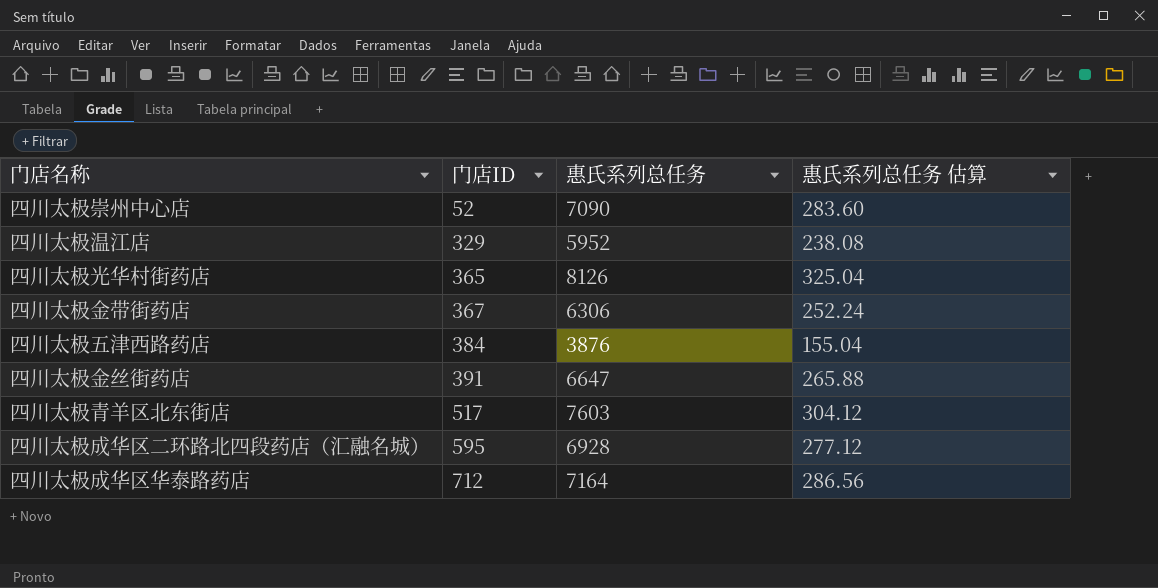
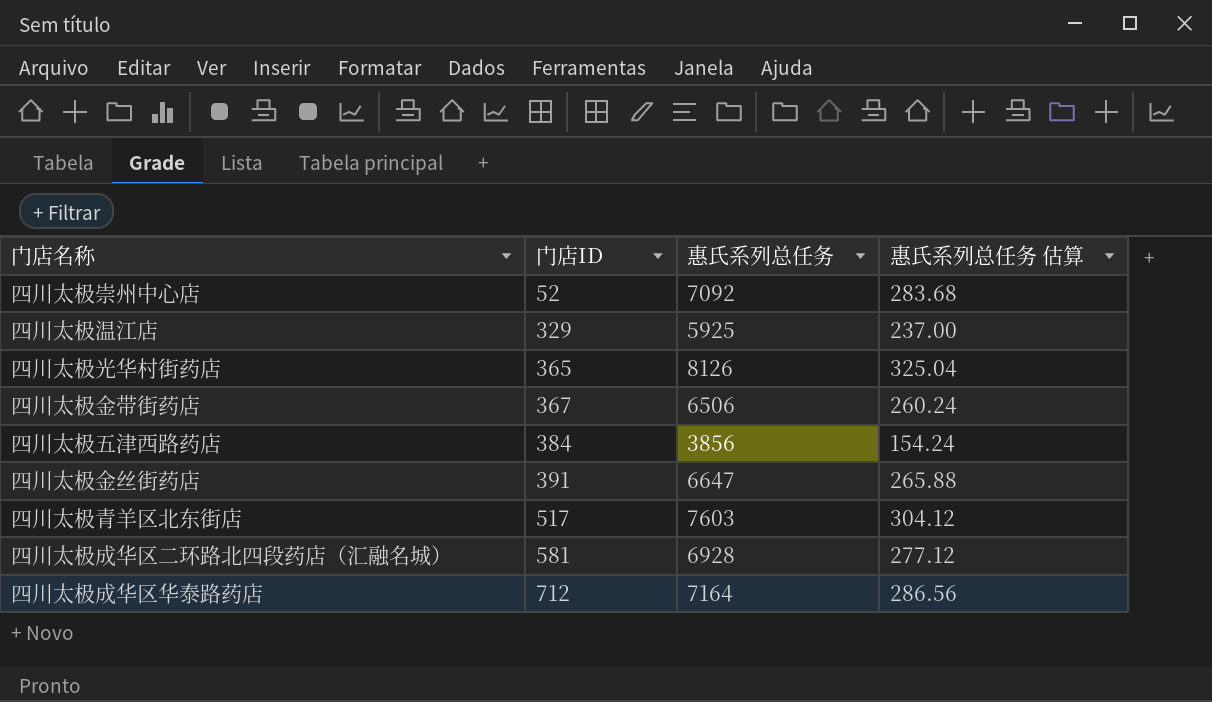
四川太极崇州中心店 | 惠氏系列总任务: 7090 -> 7092
四川太极崇州中心店 | 惠氏系列总任务 估算: 283.60 -> 283.68
四川太极温江店 | 惠氏系列总任务: 5952 -> 5925
四川太极温江店 | 惠氏系列总任务 估算: 238.08 -> 237.00
四川太极金带街药店 | 惠氏系列总任务: 6306 -> 6506
四川太极金带街药店 | 惠氏系列总任务 估算: 252.24 -> 260.24
四川太极五津西路药店 | 惠氏系列总任务: 3876 -> 3856
四川太极五津西路药店 | 惠氏系列总任务 估算: 155.04 -> 154.24
四川太极成华区二环路北四段药店（汇融名城） | 门店ID: 595 -> 581

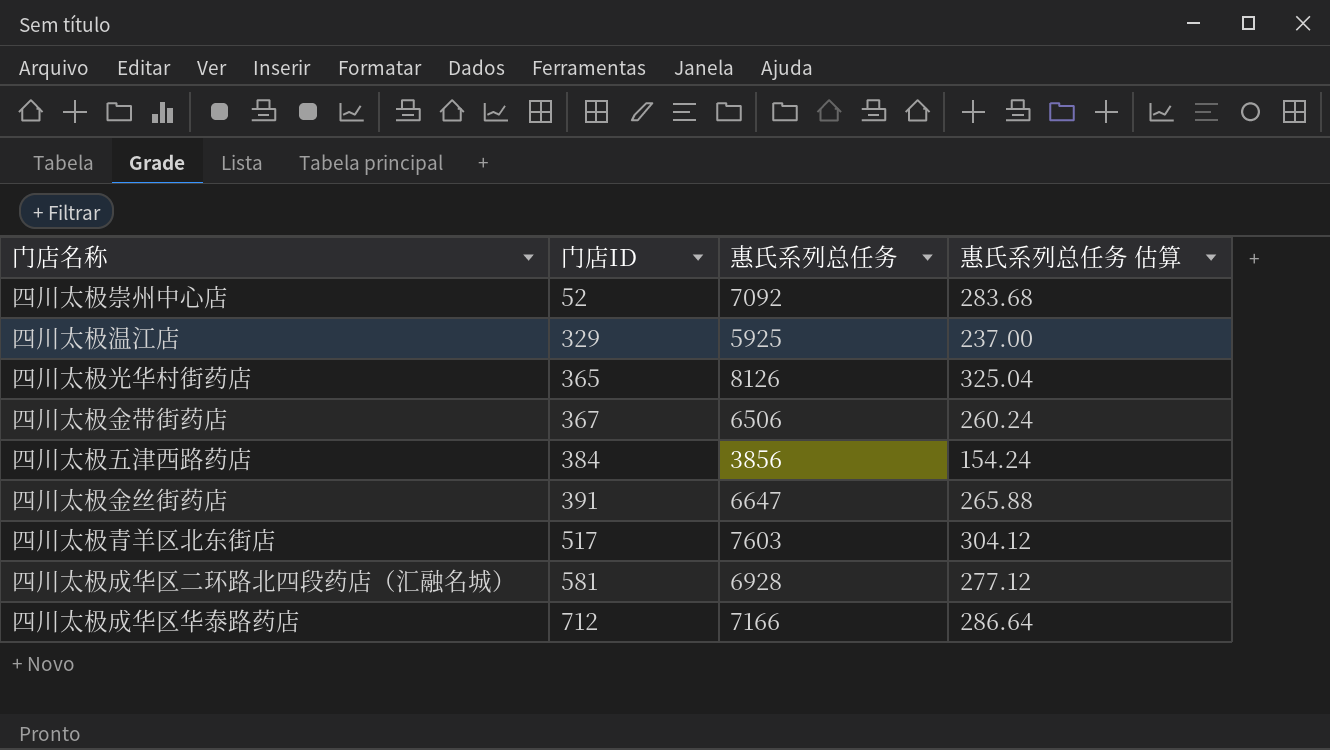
四川太极成华区华泰路药店 | 惠氏系列总任务: 7164 -> 7166
四川太极成华区华泰路药店 | 惠氏系列总任务 估算: 286.56 -> 286.64

